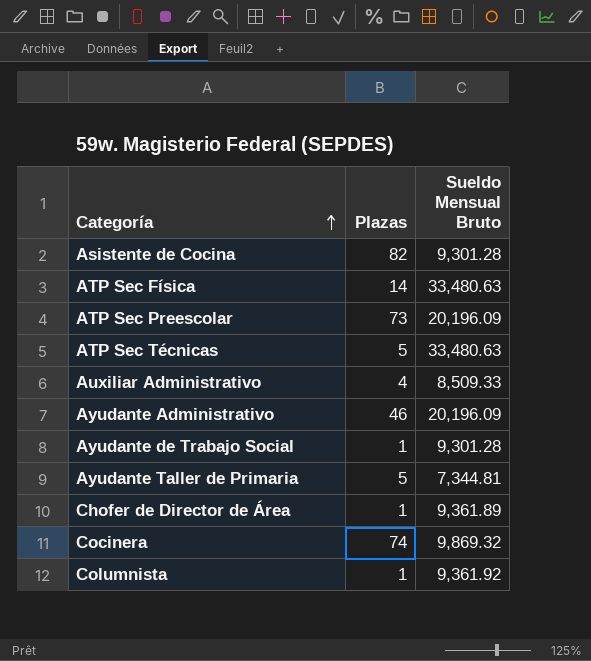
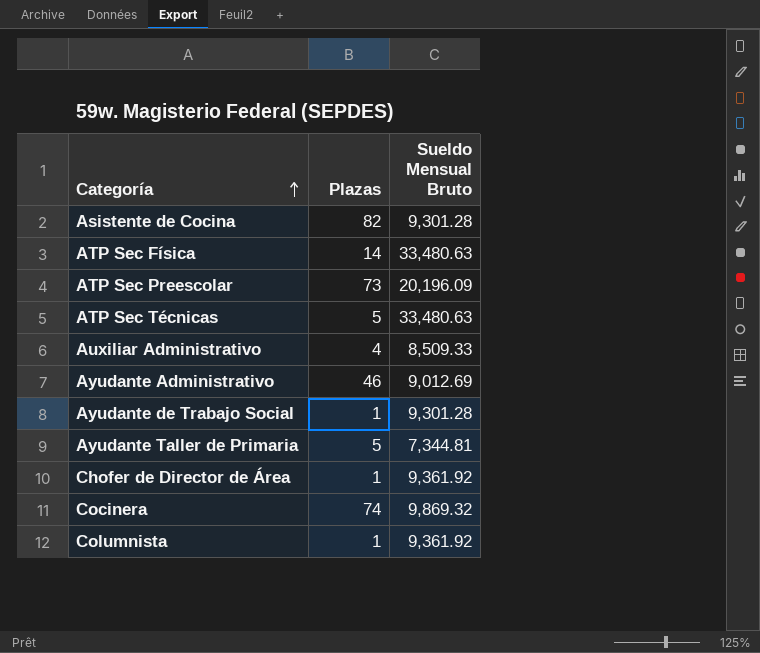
Ayudante Administrativo | Sueldo Mensual Bruto: 20,196.09 -> 9,012.69
Chofer de Director de Área | Sueldo Mensual Bruto: 9,361.89 -> 9,361.92

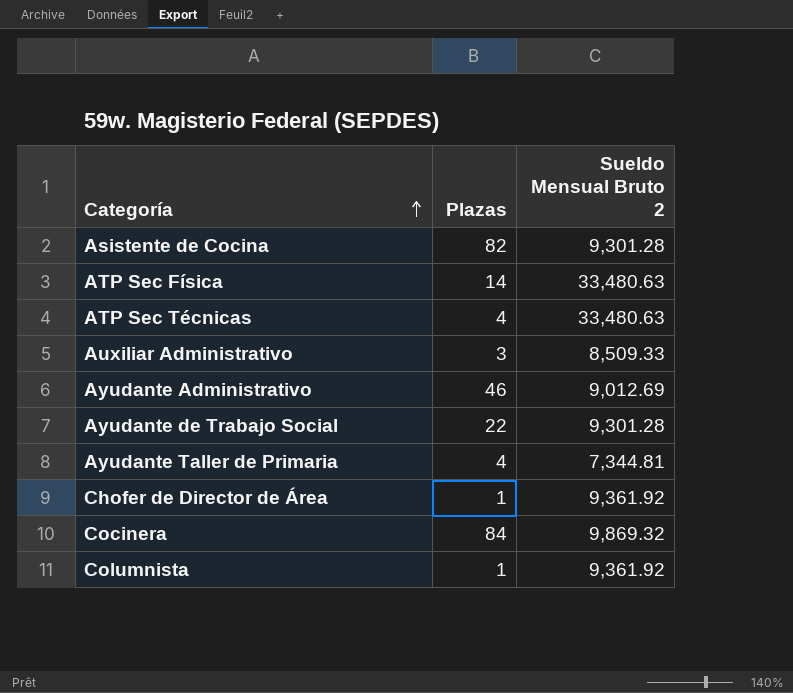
column name: Sueldo Mensual Bruto -> Sueldo Mensual Bruto 2
row ATP Sec Preescolar: 73 | 20,196.09 -> none
ATP Sec Técnicas | Plazas: 5 -> 4
Auxiliar Administrativo | Plazas: 4 -> 3
Ayudante de Trabajo Social | Plazas: 1 -> 22
Ayudante Taller de Primaria | Plazas: 5 -> 4
Cocinera | Plazas: 74 -> 84

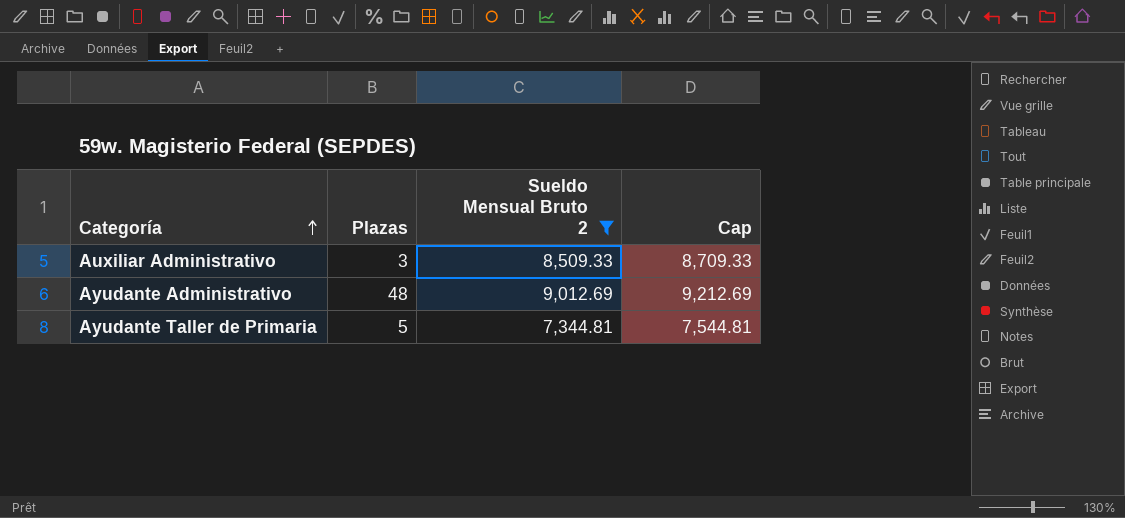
filter: none -> Sueldo Mensual Bruto 2 <= 9,012.69
column Cap | formula: none -> [Sueldo Mensual Bruto 2] + 200
Ayudante Administrativo | Plazas: 46 -> 48
Ayudante Taller de Primaria | Plazas: 4 -> 5

